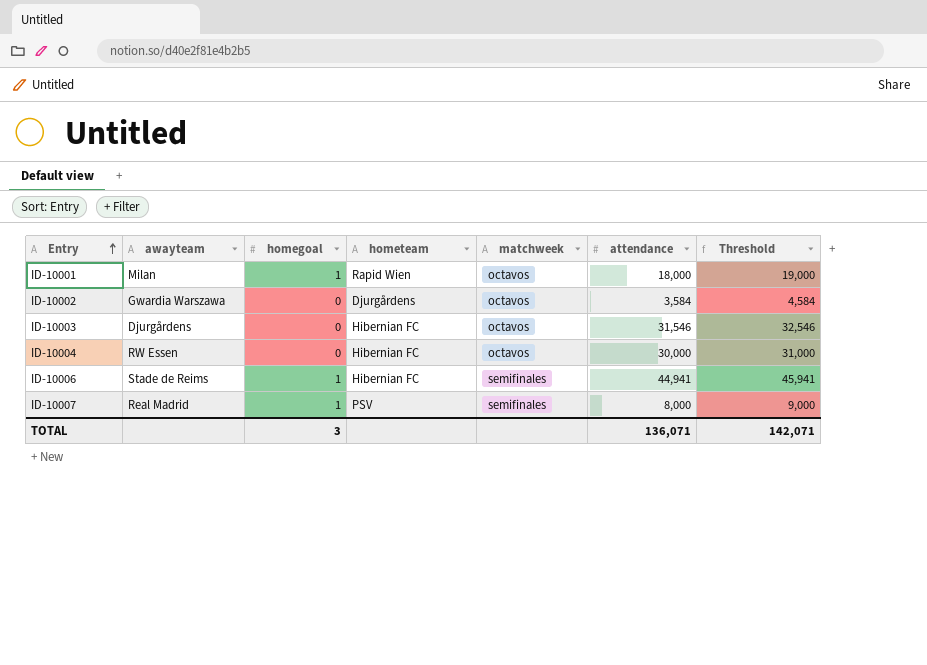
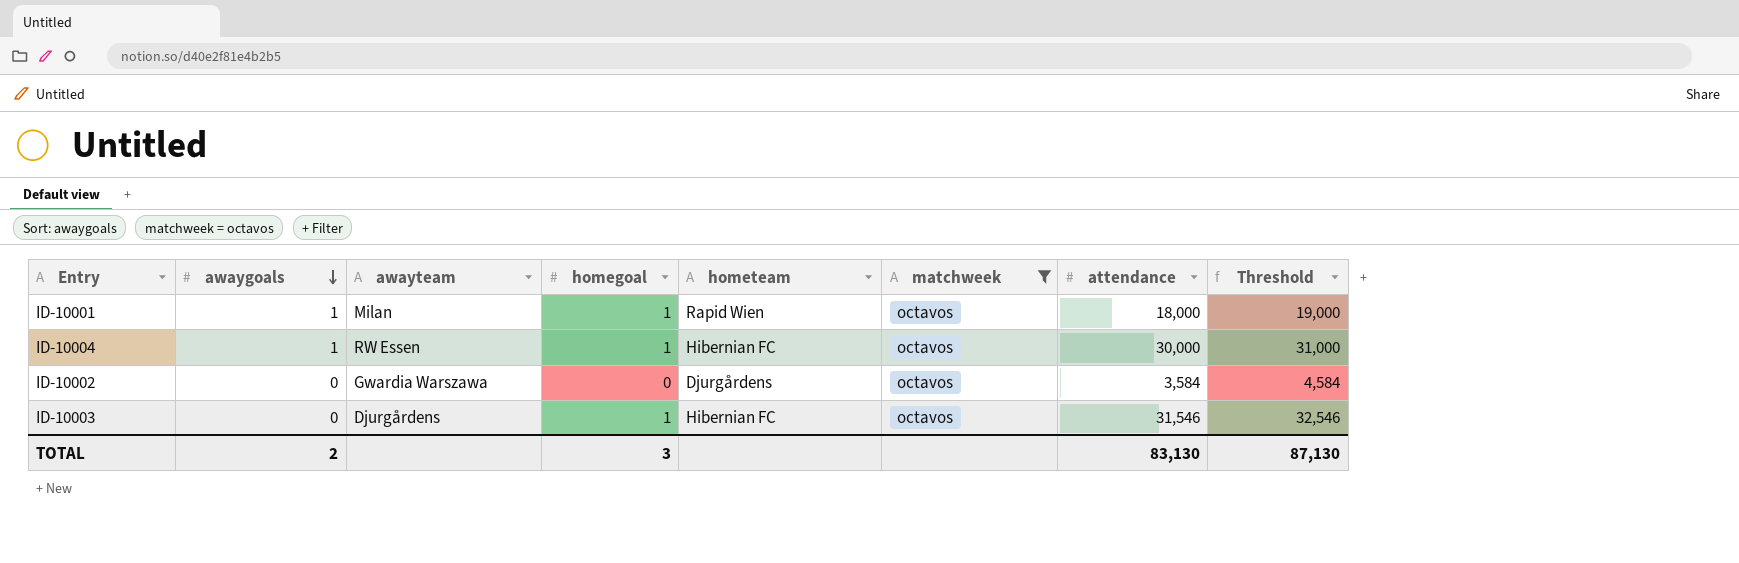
filter: none -> matchweek = octavos
row order: Entry ascending -> awaygoals descending
column awaygoals | position: none -> 2
ID-10004 | homegoal: 0 -> 1
ID-10003 | homegoal: 0 -> 1
TOTAL | attendance: 136,071 -> 83,130
TOTAL | Threshold: 142,071 -> 87,130

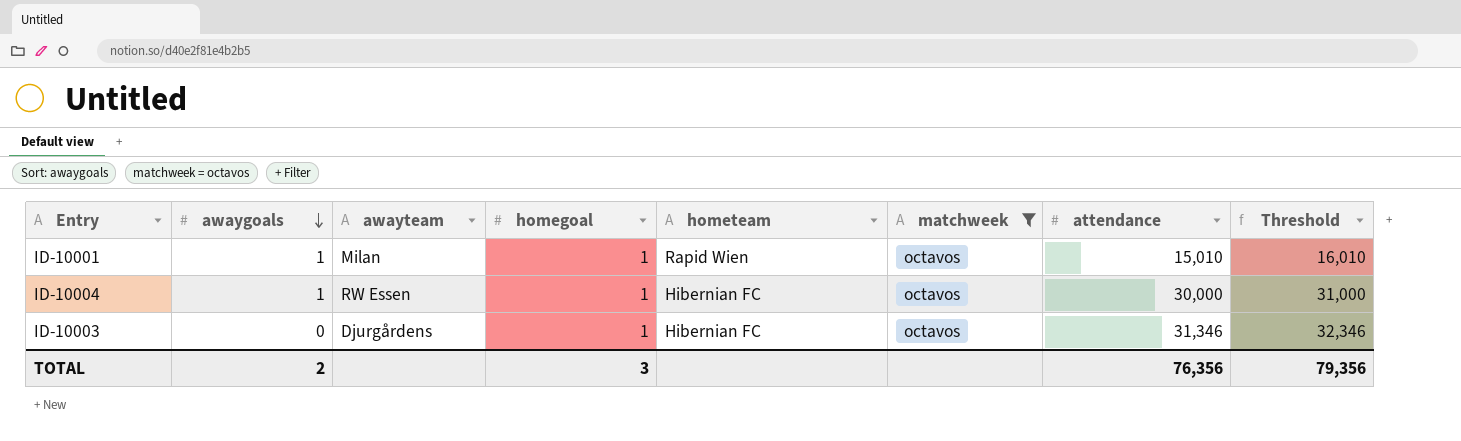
row ID-10002: 0 | Gwardia Warszawa | 0 | Djurgårdens | octavos | 3,584 | 4,584 -> none
ID-10001 | attendance: 18,000 -> 15,010
ID-10001 | Threshold: 19,000 -> 16,010
ID-10003 | attendance: 31,546 -> 31,346
ID-10003 | Threshold: 32,546 -> 32,346
TOTAL | attendance: 83,130 -> 76,356
TOTAL | Threshold: 87,130 -> 79,356

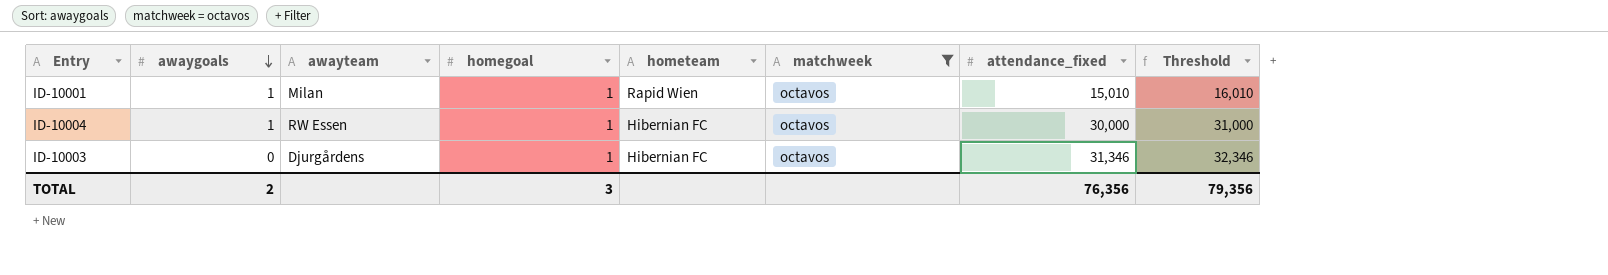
column name: attendance -> attendance_fixed

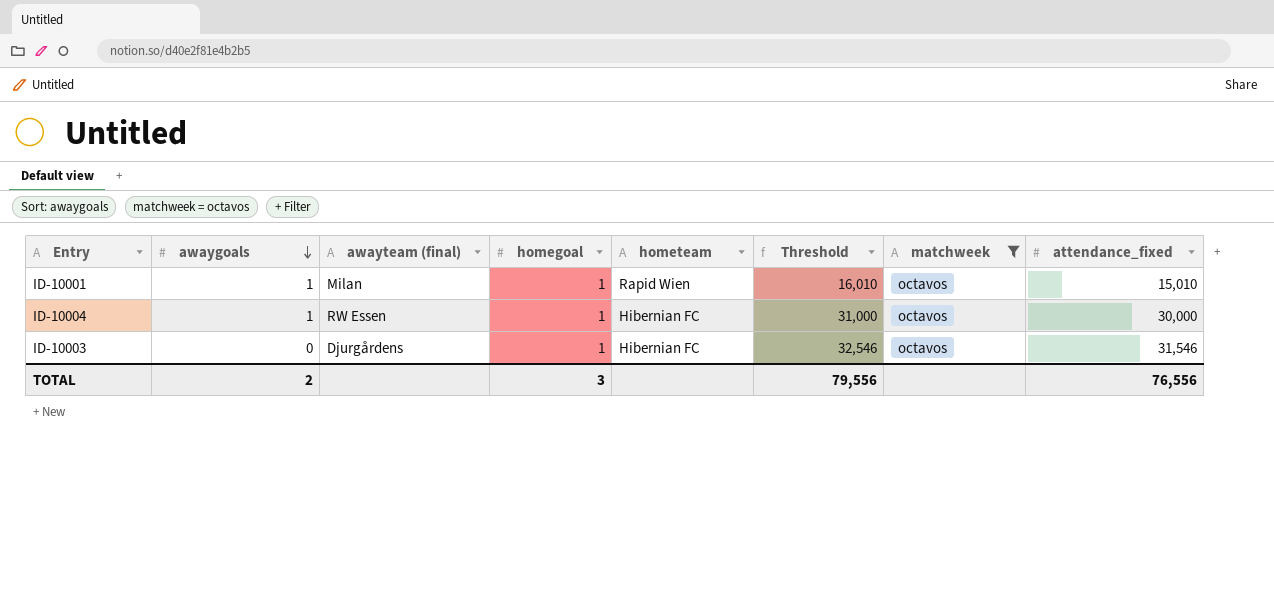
column name: awayteam -> awayteam (final)
column Threshold | position: 8 -> 6
ID-10003 | Threshold: 32,346 -> 32,546
ID-10003 | attendance_fixed: 31,346 -> 31,546
TOTAL | Threshold: 79,356 -> 79,556
TOTAL | attendance_fixed: 76,356 -> 76,556

